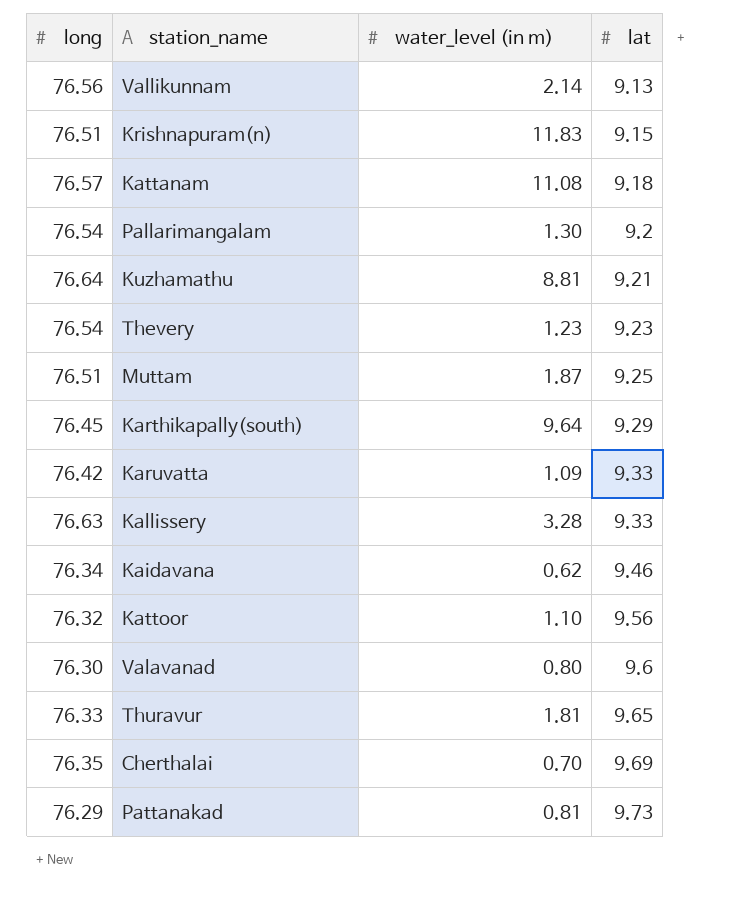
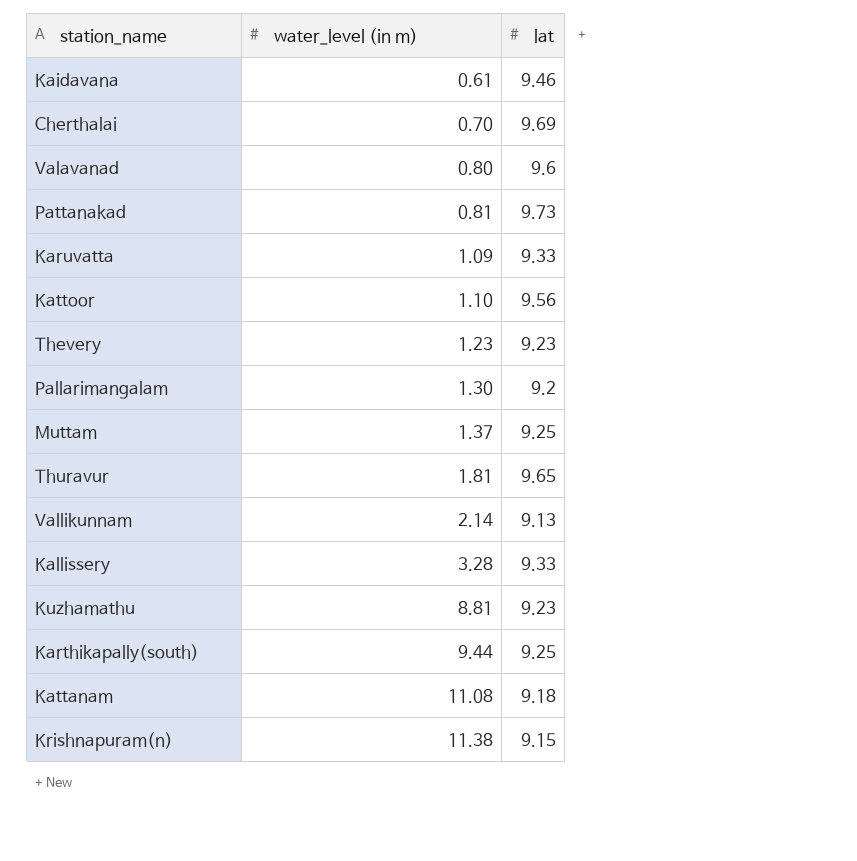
row order: lat ascending -> water_level (in m) ascending
column long | position: 1 -> none
Kaidavana | water_level (in m): 0.62 -> 0.61
Muttam | water_level (in m): 1.87 -> 1.37
Kuzhamathu | lat: 9.21 -> 9.23
Karthikapally(south) | water_level (in m): 9.64 -> 9.44
Karthikapally(south) | lat: 9.29 -> 9.25
Krishnapuram(n) | water_level (in m): 11.83 -> 11.38

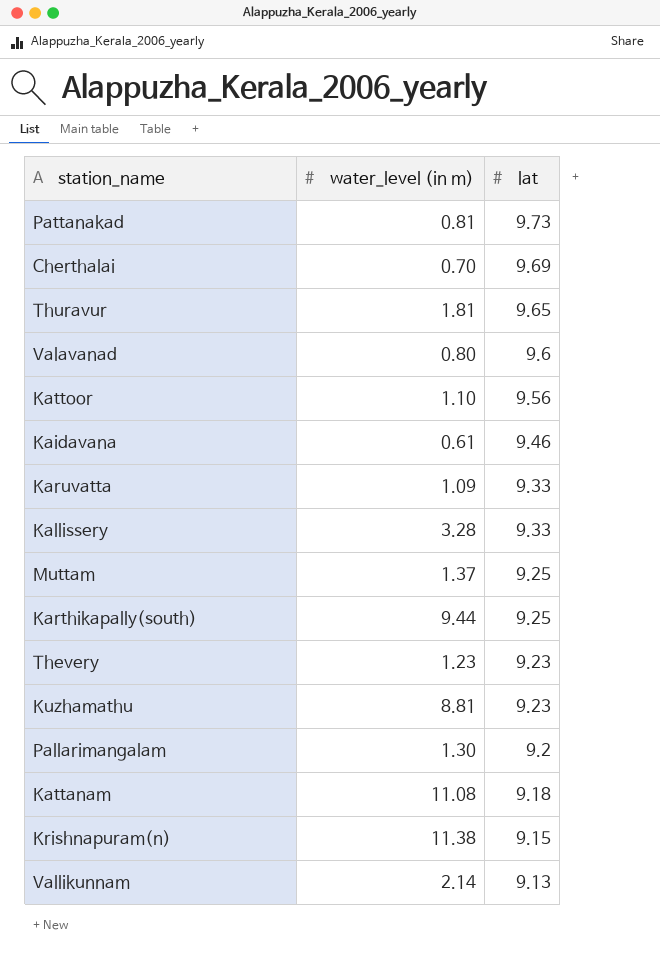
row order: water_level (in m) ascending -> lat descending

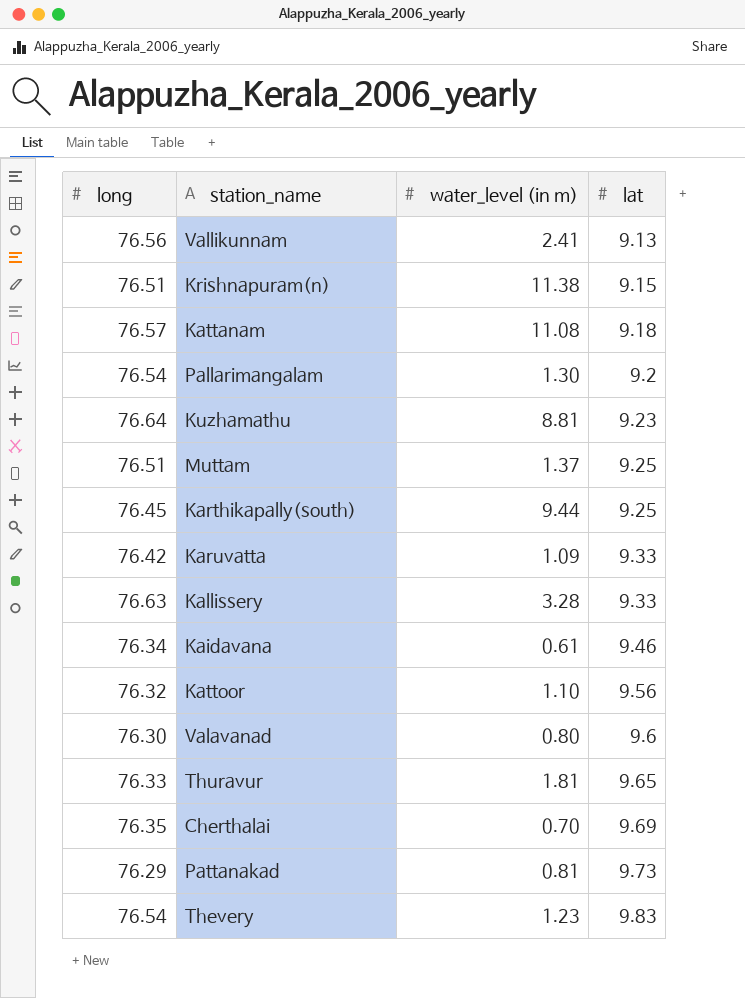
row order: lat descending -> lat ascending
column long | position: none -> 1
Vallikunnam | water_level (in m): 2.14 -> 2.41
Thevery | lat: 9.23 -> 9.83

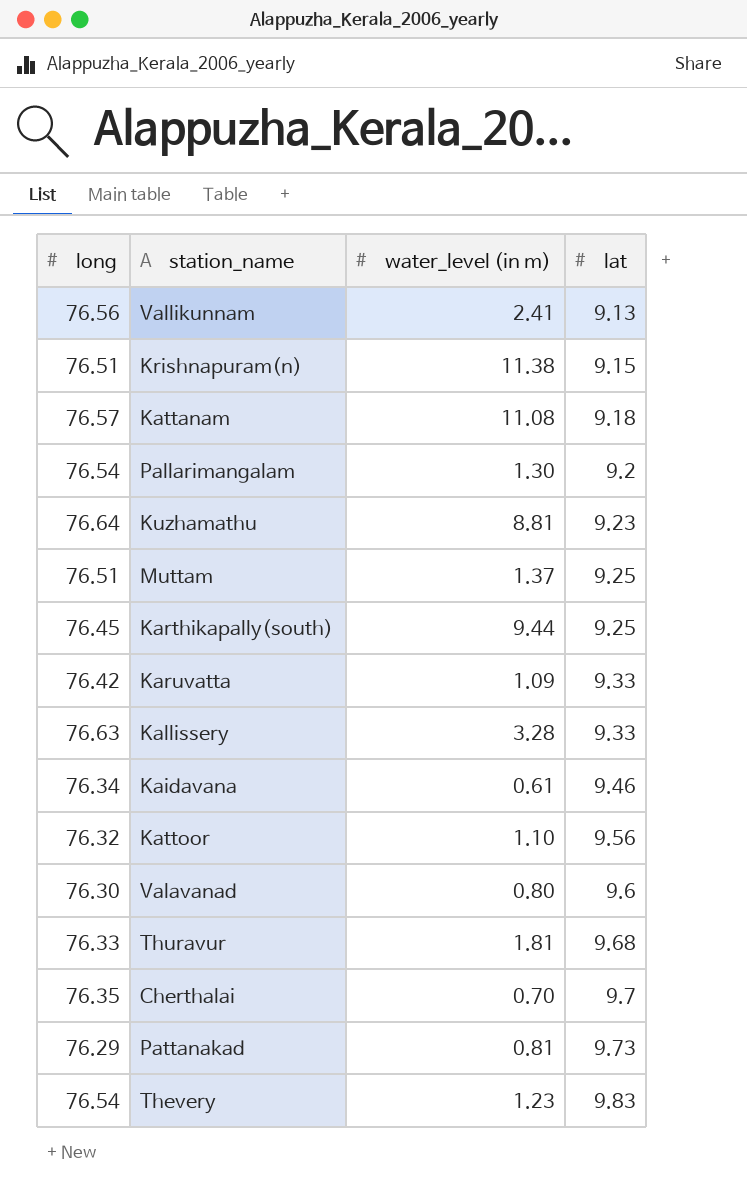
Thuravur | lat: 9.65 -> 9.68
Cherthalai | lat: 9.69 -> 9.7

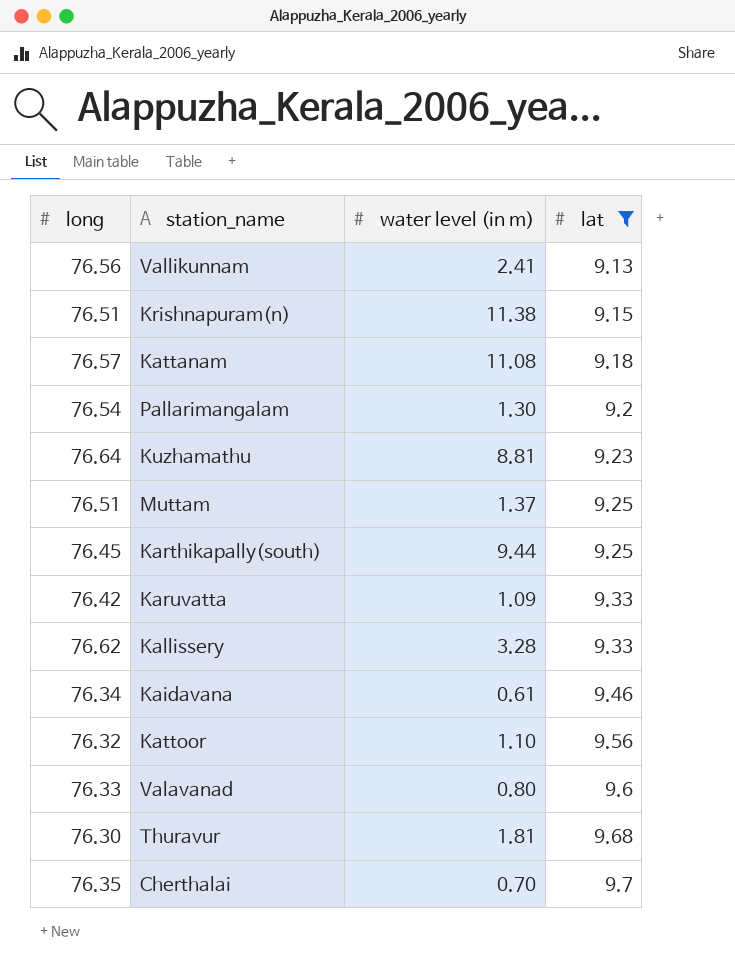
filter: none -> lat <= 9.7
column name: water_level (in m) -> water level (in m)
Kallissery | long: 76.63 -> 76.62
Valavanad | long: 76.30 -> 76.33
Thuravur | long: 76.33 -> 76.30

